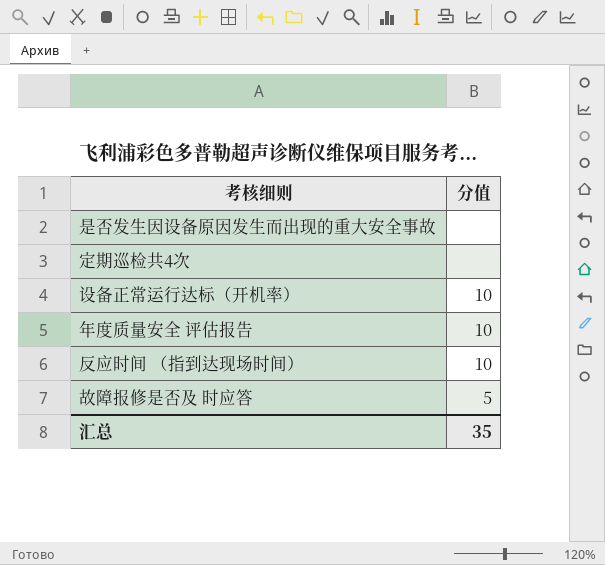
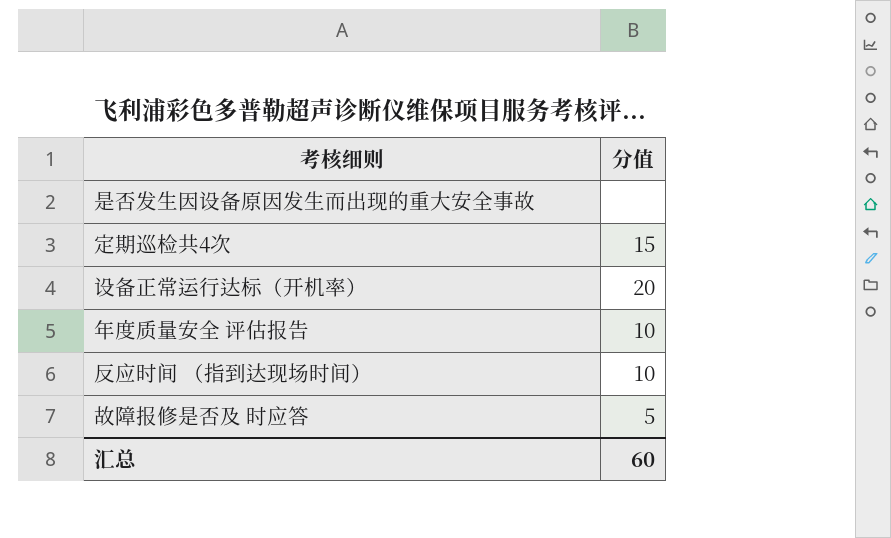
定期巡检共4次 | 分值: none -> 15
设备正常运行达标（开机率） | 分值: 10 -> 20
汇总 | 分值: 35 -> 60

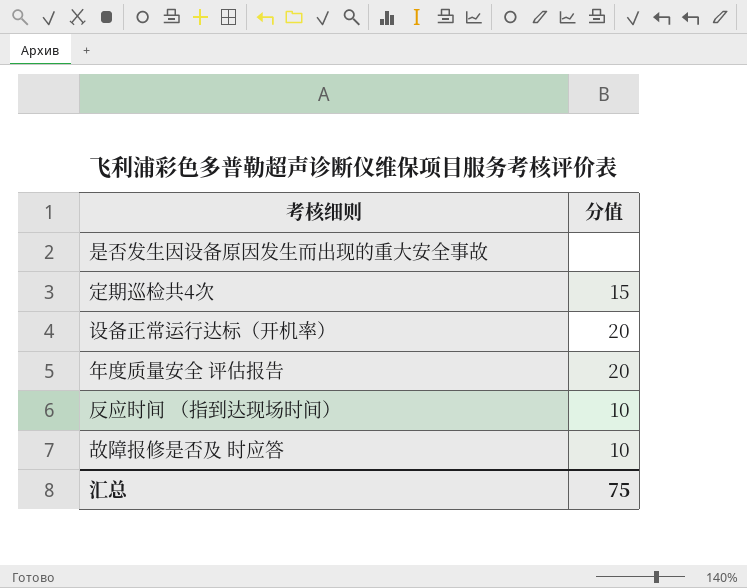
年度质量安全 评估报告 | 分值: 10 -> 20
故障报修是否及 时应答 | 分值: 5 -> 10
汇总 | 分值: 60 -> 75

